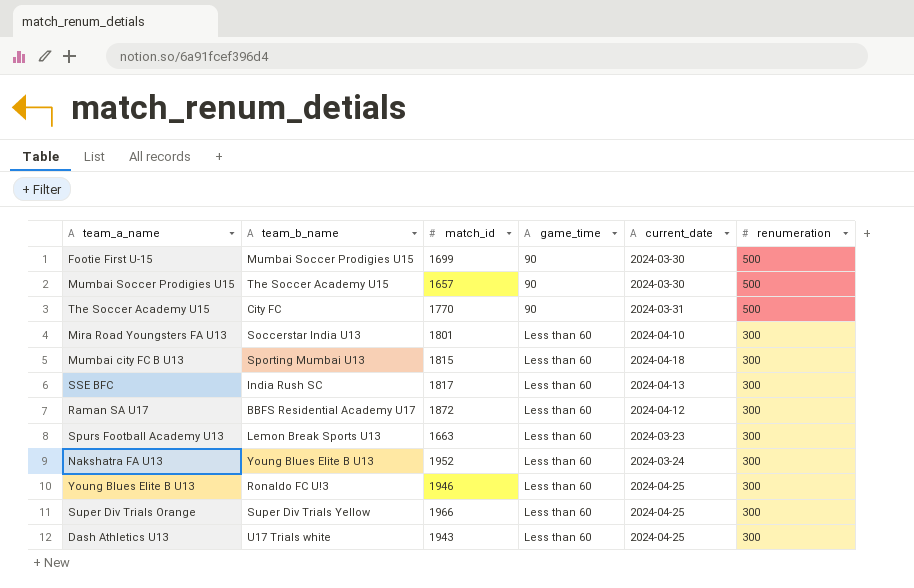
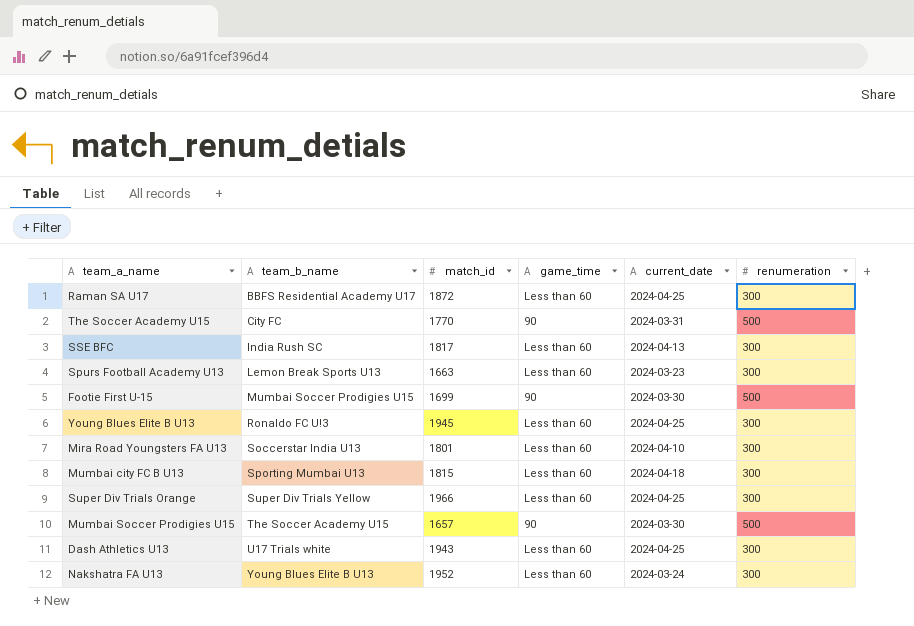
row order: game_time ascending -> team_b_name ascending
Raman SA U17 | current_date: 2024-04-12 -> 2024-04-25
Young Blues Elite B U13 | match_id: 1946 -> 1945

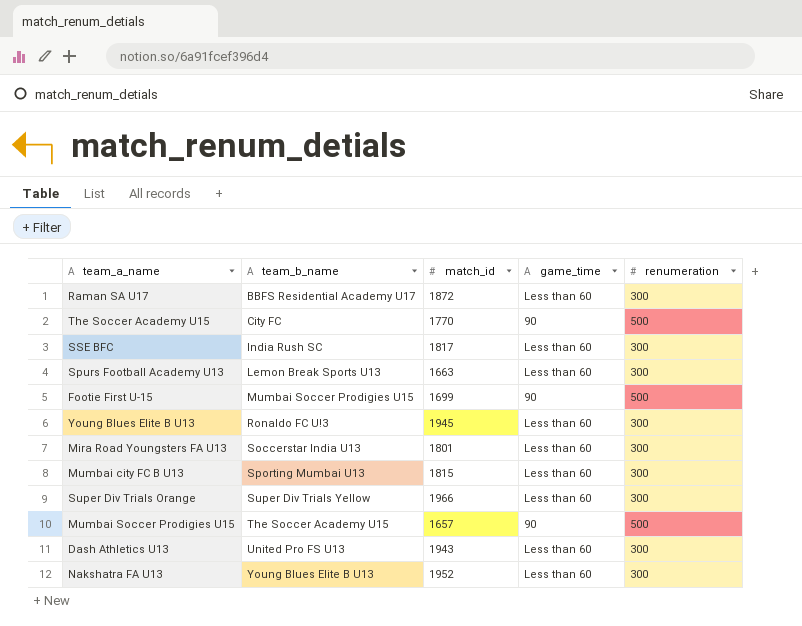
column current_date | position: 5 -> none
Dash Athletics U13 | team_b_name: U17 Trials white -> United Pro FS U13

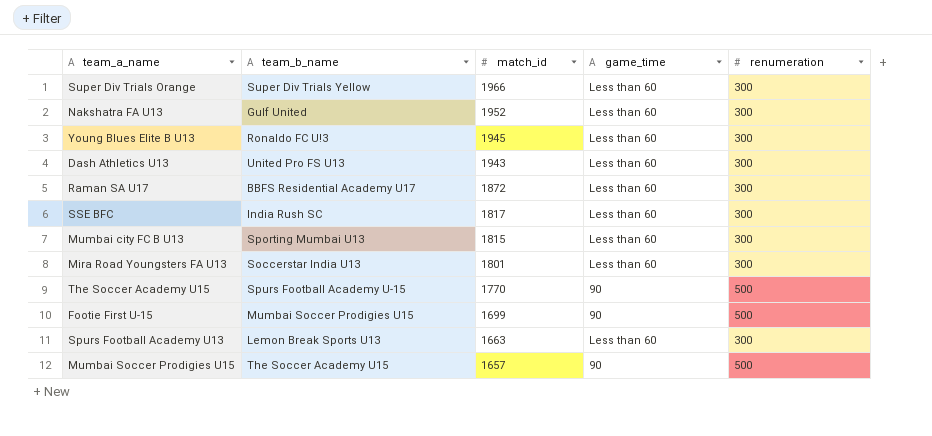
row order: team_b_name ascending -> match_id descending
Nakshatra FA U13 | team_b_name: Young Blues Elite B U13 -> Gulf United
The Soccer Academy U15 | team_b_name: City FC -> Spurs Football Academy U-15

